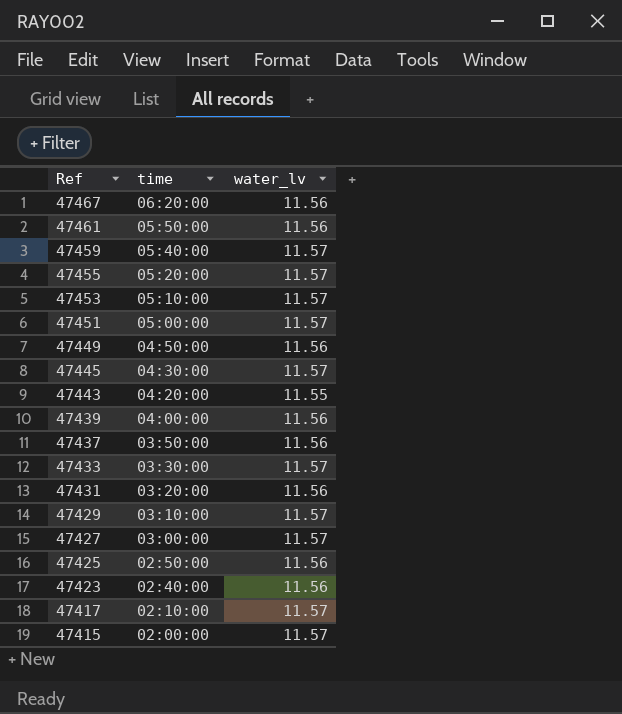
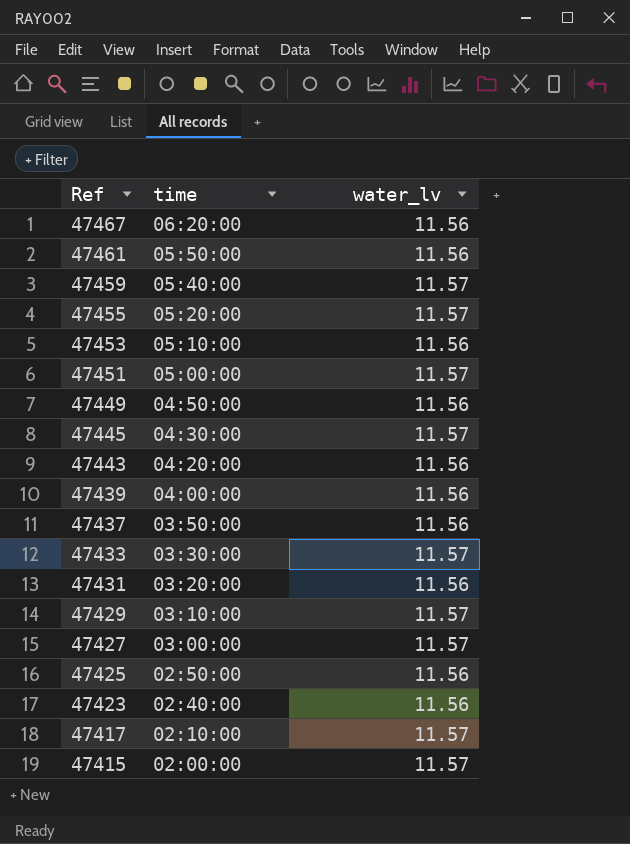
47453 | water_lv: 11.57 -> 11.56
47443 | water_lv: 11.55 -> 11.56

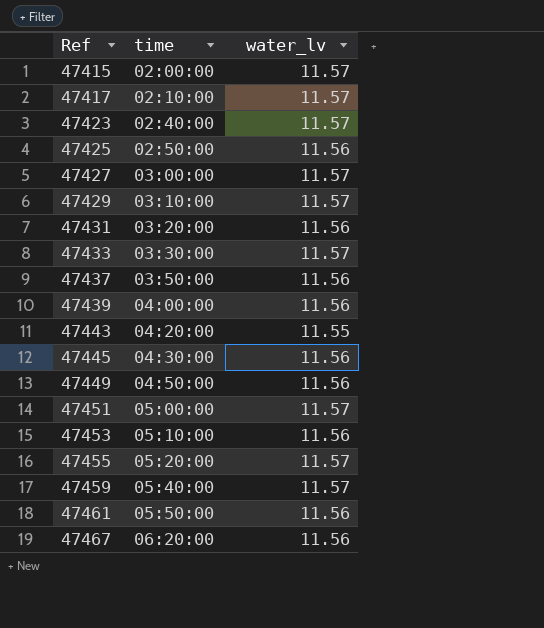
row order: Ref descending -> Ref ascending
47423 | water_lv: 11.56 -> 11.57
47443 | water_lv: 11.56 -> 11.55
47445 | water_lv: 11.57 -> 11.56

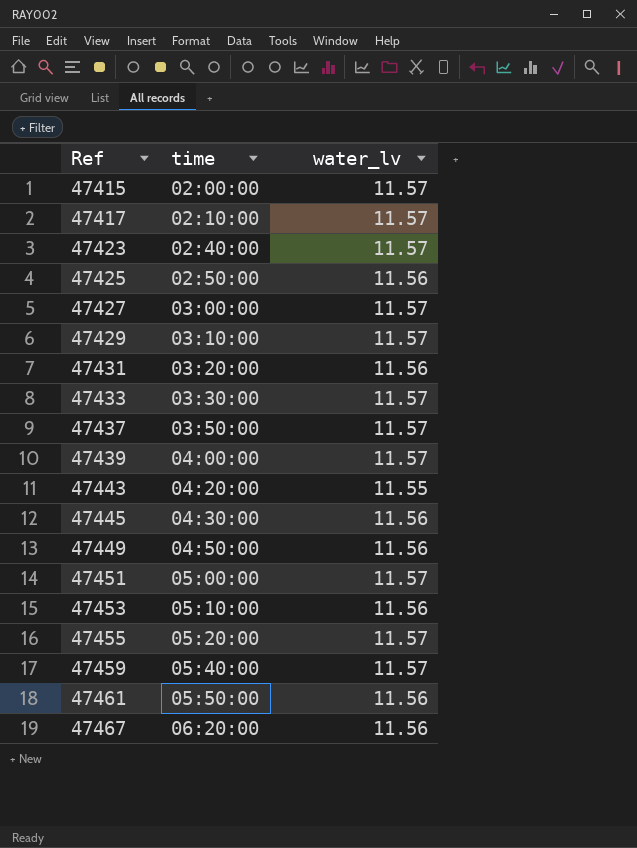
47437 | water_lv: 11.56 -> 11.57
47439 | water_lv: 11.56 -> 11.57

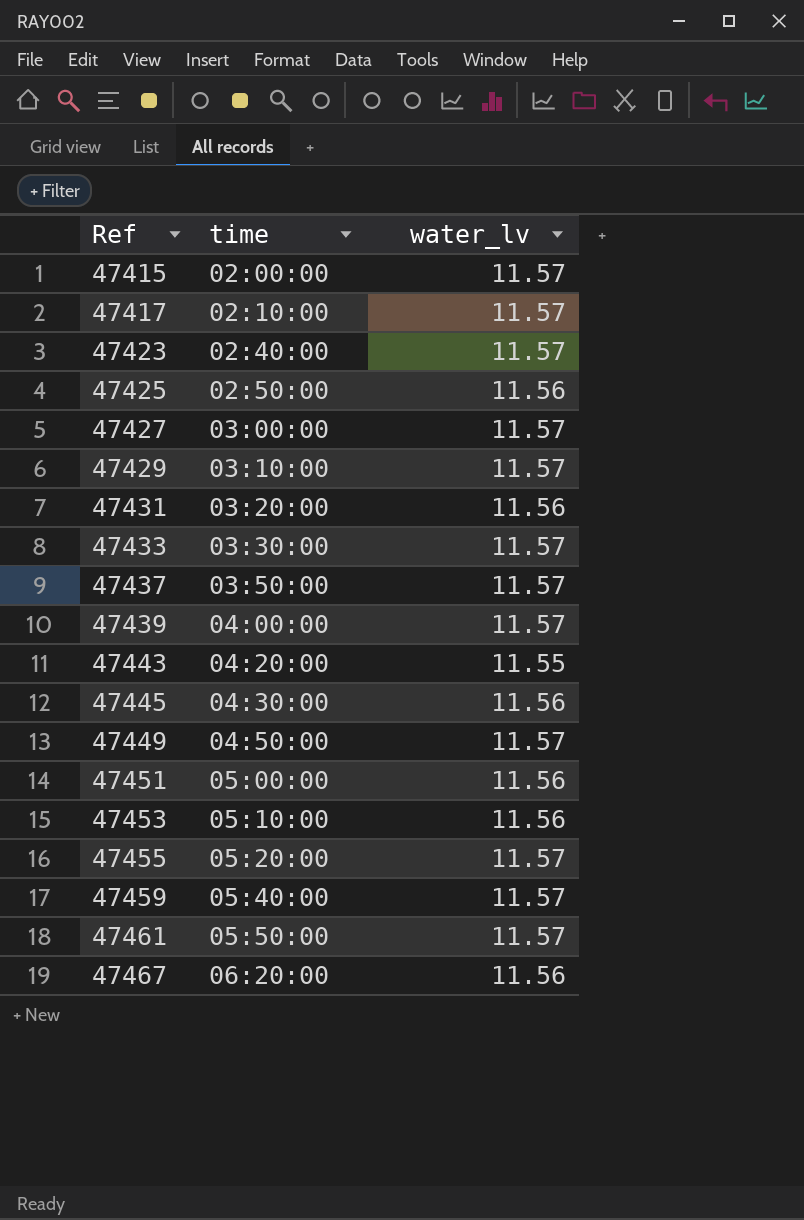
47449 | water_lv: 11.56 -> 11.57
47451 | water_lv: 11.57 -> 11.56
47461 | water_lv: 11.56 -> 11.57

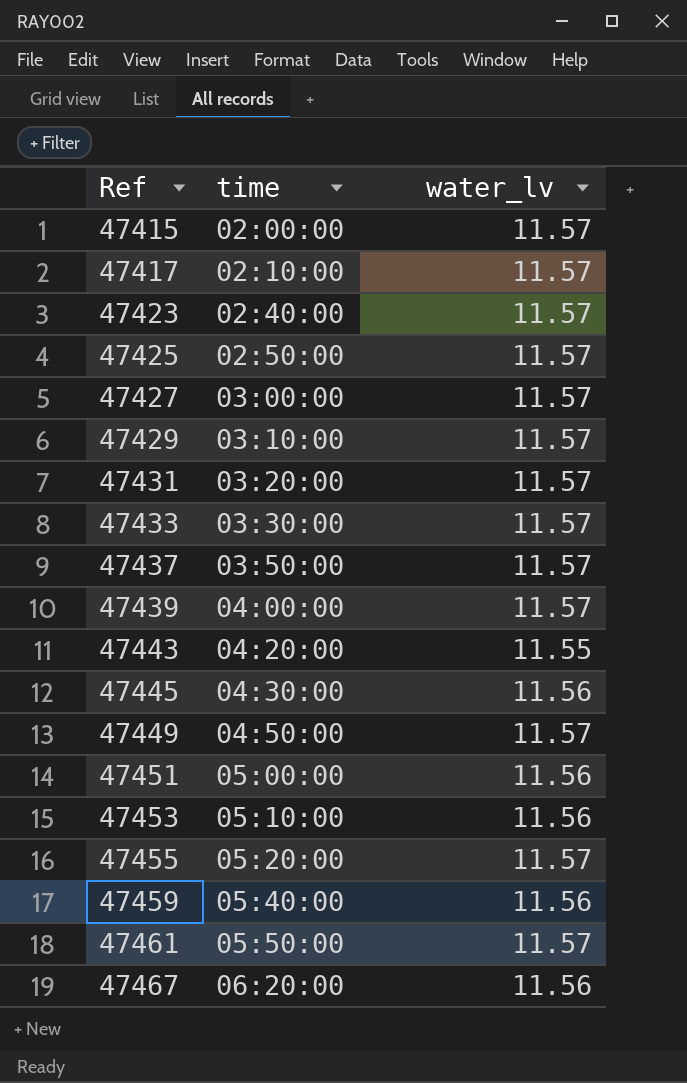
47425 | water_lv: 11.56 -> 11.57
47431 | water_lv: 11.56 -> 11.57
47459 | water_lv: 11.57 -> 11.56

